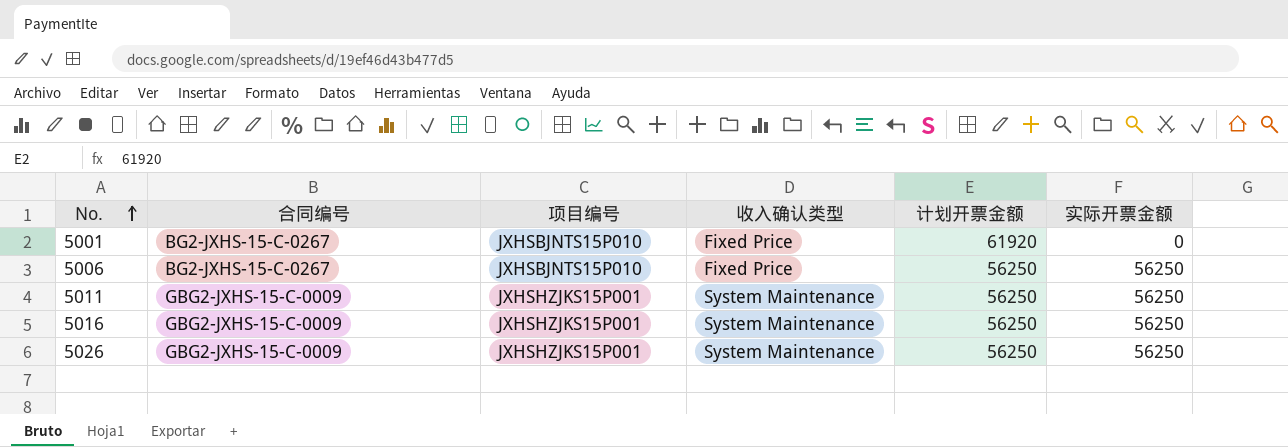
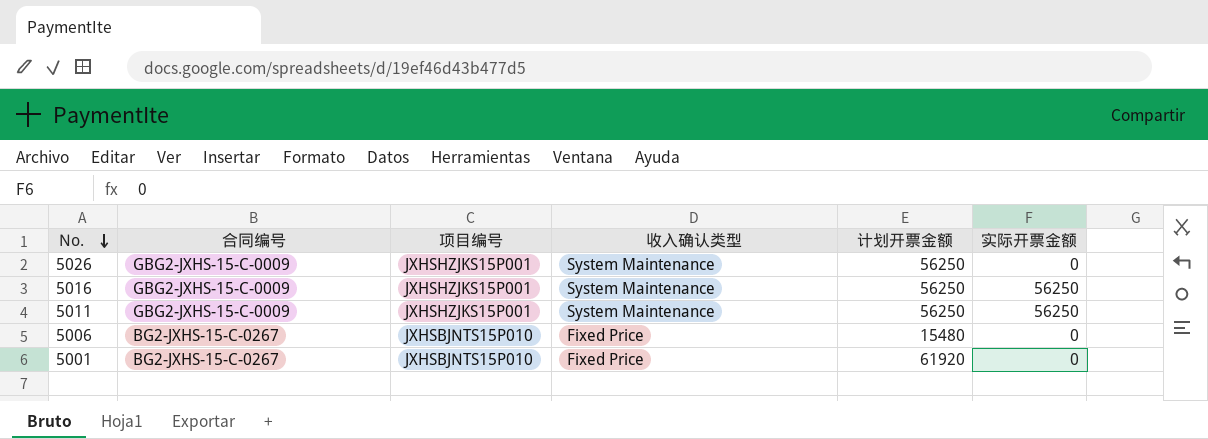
row order: No. ascending -> No. descending
5026 | 实际开票金额: 56250 -> 0
5006 | 计划开票金额: 56250 -> 15480
5006 | 实际开票金额: 56250 -> 0

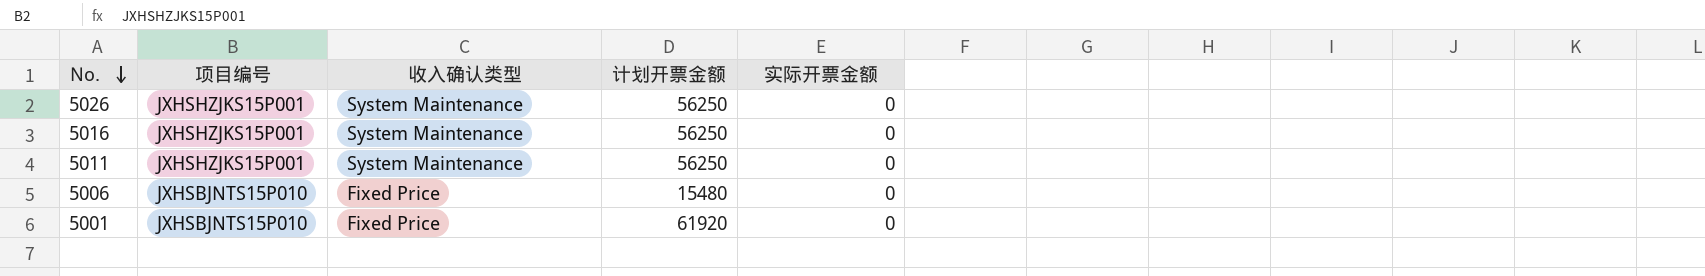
column 合同编号 | position: 2 -> none
5016 | 实际开票金额: 56250 -> 0
5011 | 实际开票金额: 56250 -> 0

